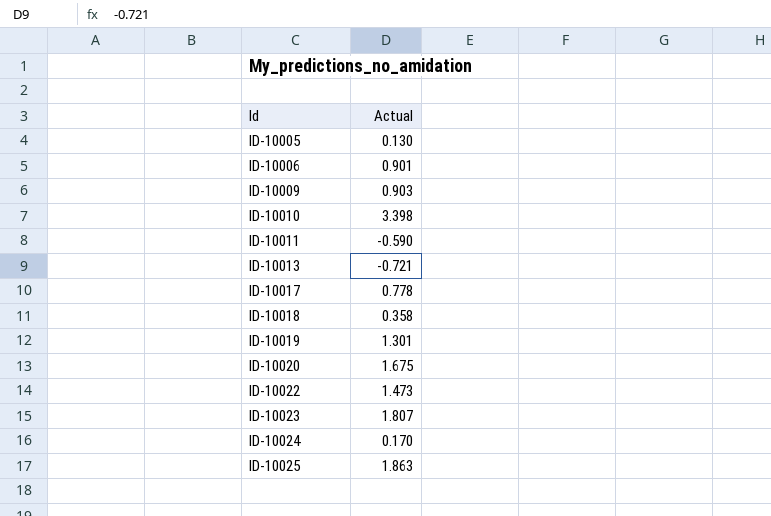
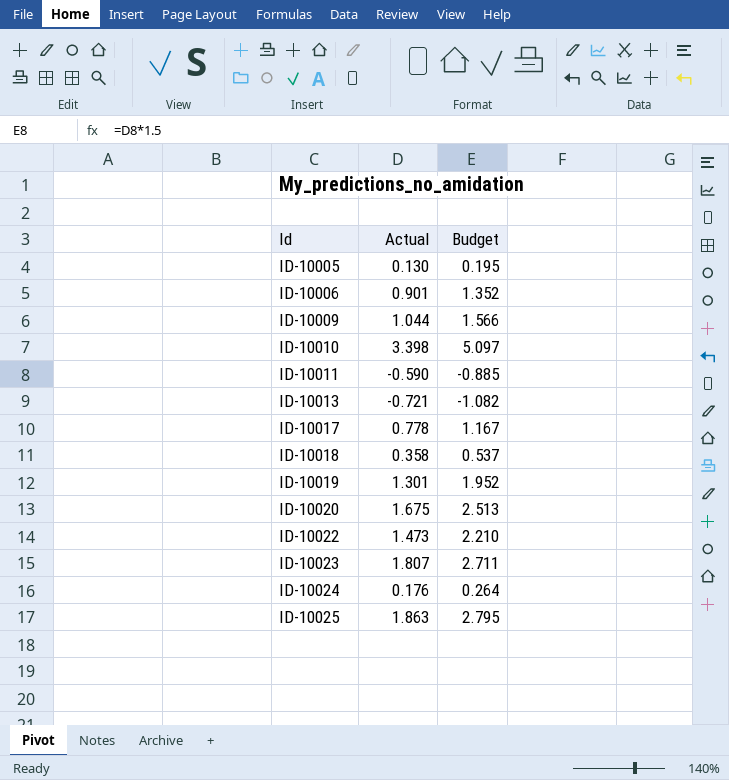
column Budget | formula: none -> [Actual] * 1.5
ID-10009 | Actual: 0.903 -> 1.044
ID-10024 | Actual: 0.170 -> 0.176

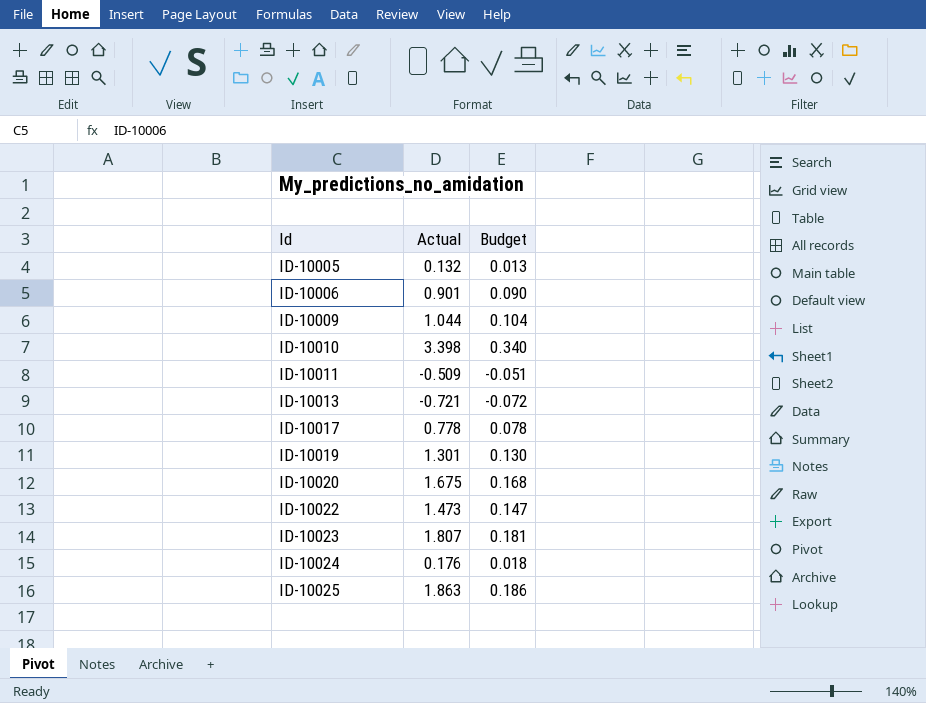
column Budget | formula: [Actual] * 1.5 -> [Actual] * 0.1
row ID-10018: 0.358 | 0.537 -> none
ID-10005 | Actual: 0.130 -> 0.132
ID-10011 | Actual: -0.590 -> -0.509

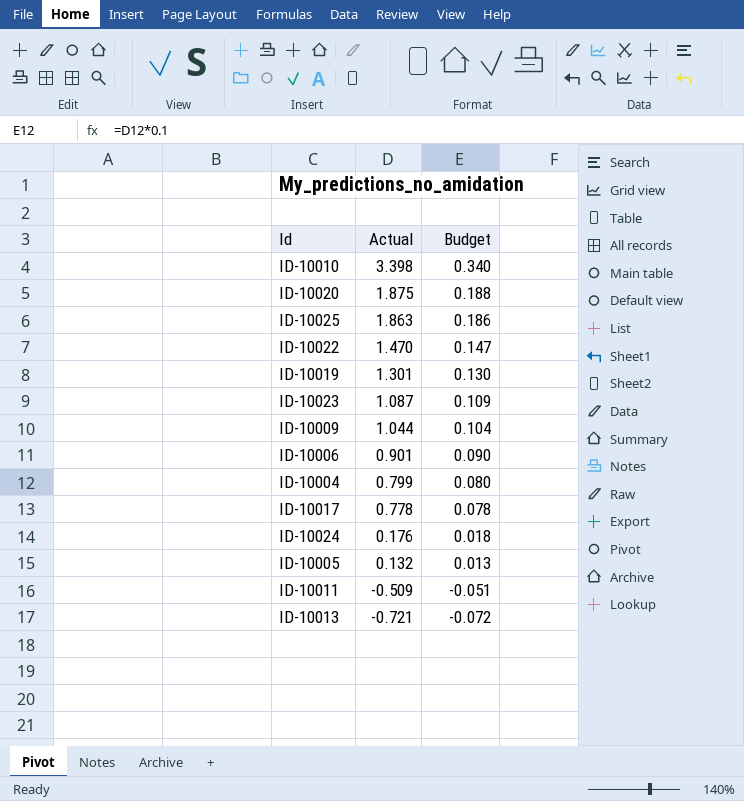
row order: Id ascending -> Actual descending
ID-10020 | Actual: 1.675 -> 1.875
ID-10020 | Budget: 0.168 -> 0.188
ID-10022 | Actual: 1.473 -> 1.470
ID-10023 | Actual: 1.807 -> 1.087
ID-10023 | Budget: 0.181 -> 0.109
row ID-10004: none -> 0.799 | 0.080

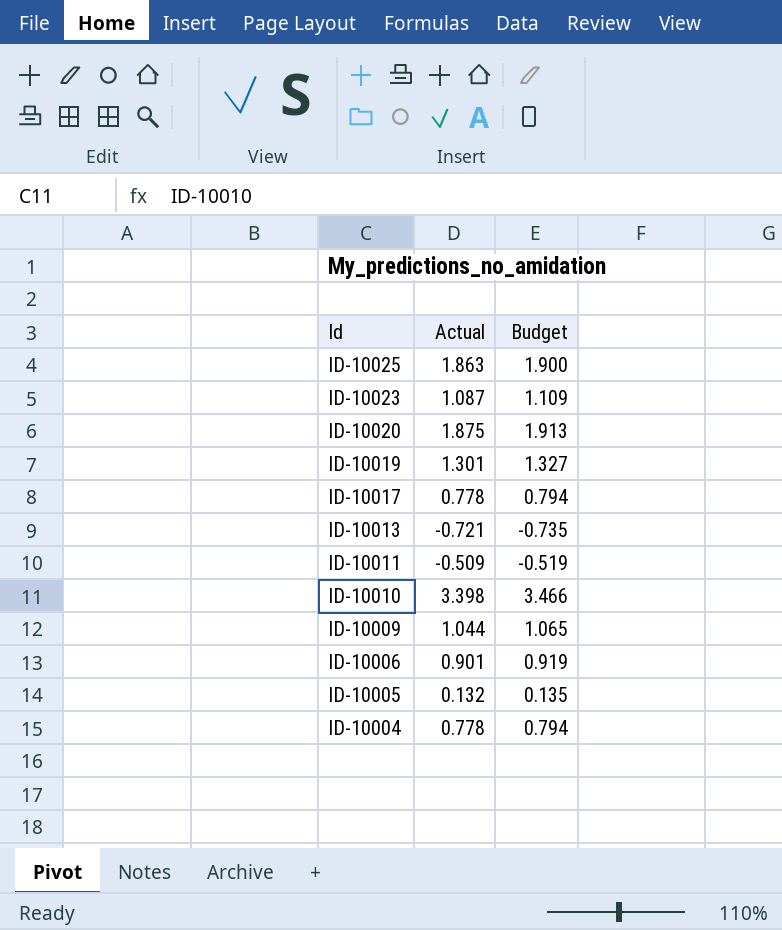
row order: Actual descending -> Id descending
column Budget | formula: [Actual] * 0.1 -> [Actual] * 1.02
row ID-10022: 1.470 | 0.147 -> none
row ID-10024: 0.176 | 0.018 -> none
ID-10004 | Actual: 0.799 -> 0.778

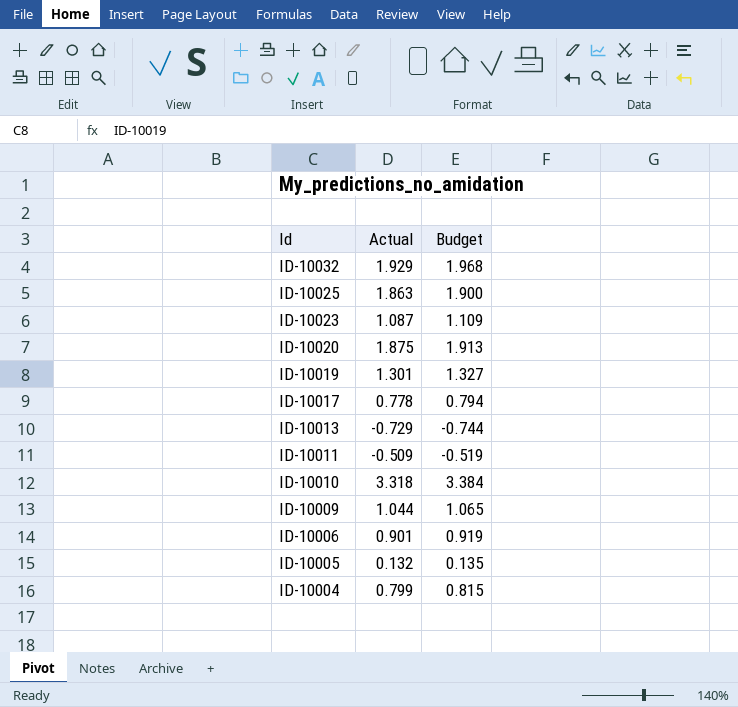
row ID-10032: none -> 1.929 | 1.968
ID-10013 | Actual: -0.721 -> -0.729
ID-10013 | Budget: -0.735 -> -0.744
ID-10010 | Actual: 3.398 -> 3.318
ID-10010 | Budget: 3.466 -> 3.384
ID-10004 | Actual: 0.778 -> 0.799
ID-10004 | Budget: 0.794 -> 0.815

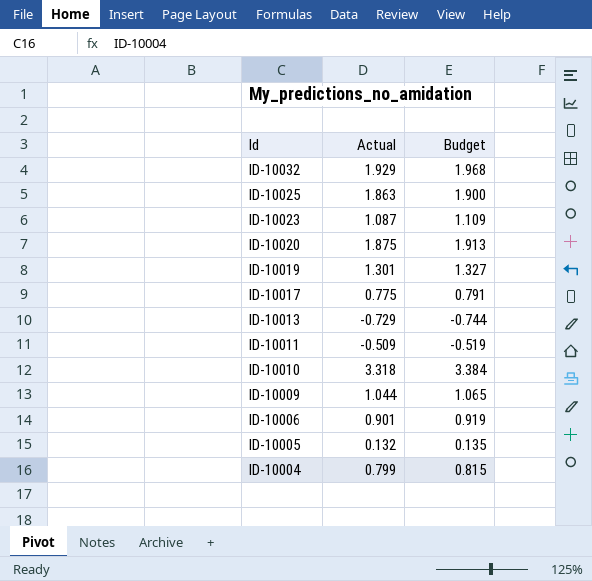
ID-10017 | Actual: 0.778 -> 0.775
ID-10017 | Budget: 0.794 -> 0.791

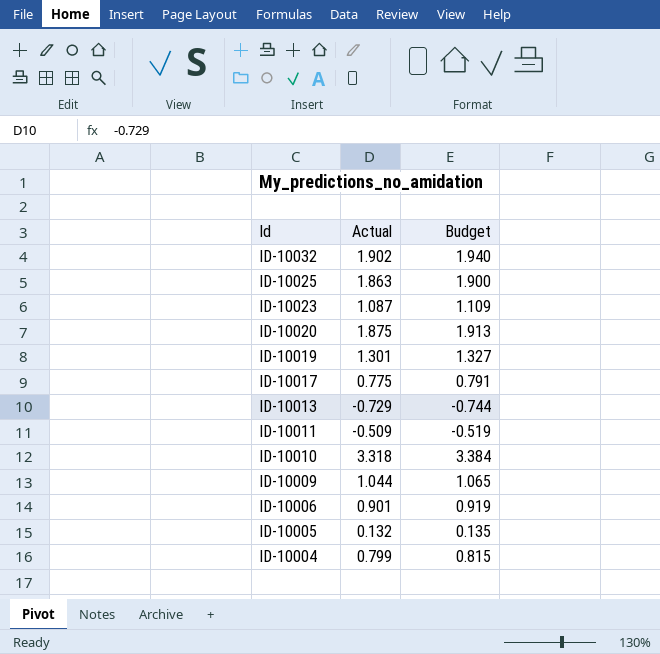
ID-10032 | Actual: 1.929 -> 1.902
ID-10032 | Budget: 1.968 -> 1.940

